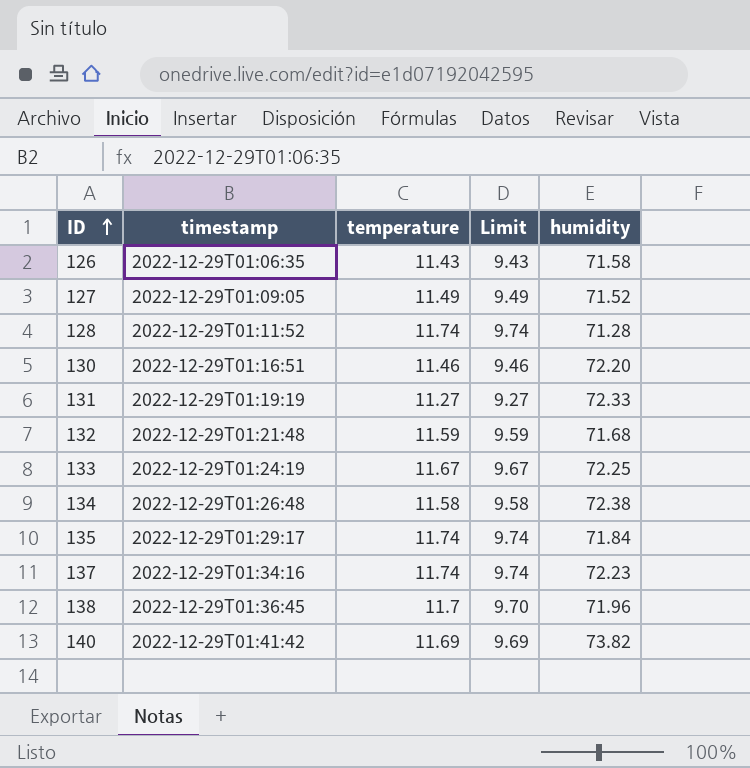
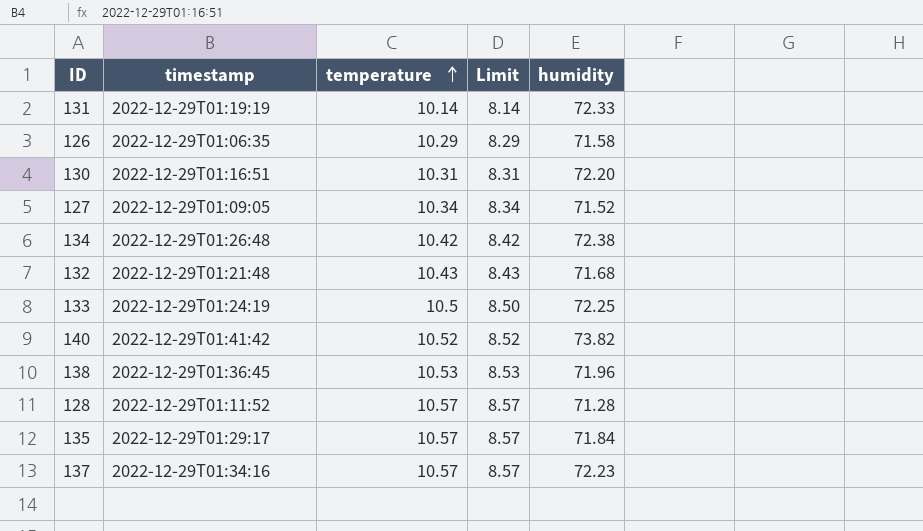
row order: ID ascending -> temperature ascending
131 | temperature: 11.27 -> 10.14
131 | Limit: 9.27 -> 8.14
126 | temperature: 11.43 -> 10.29
126 | Limit: 9.43 -> 8.29
130 | temperature: 11.46 -> 10.31
130 | Limit: 9.46 -> 8.31
127 | temperature: 11.49 -> 10.34
127 | Limit: 9.49 -> 8.34
134 | temperature: 11.58 -> 10.42
134 | Limit: 9.58 -> 8.42
132 | temperature: 11.59 -> 10.43
132 | Limit: 9.59 -> 8.43
133 | temperature: 11.67 -> 10.5
133 | Limit: 9.67 -> 8.50
140 | temperature: 11.69 -> 10.52
140 | Limit: 9.69 -> 8.52
138 | temperature: 11.7 -> 10.53
138 | Limit: 9.70 -> 8.53
128 | temperature: 11.74 -> 10.57
128 | Limit: 9.74 -> 8.57
135 | temperature: 11.74 -> 10.57
135 | Limit: 9.74 -> 8.57
137 | temperature: 11.74 -> 10.57
137 | Limit: 9.74 -> 8.57

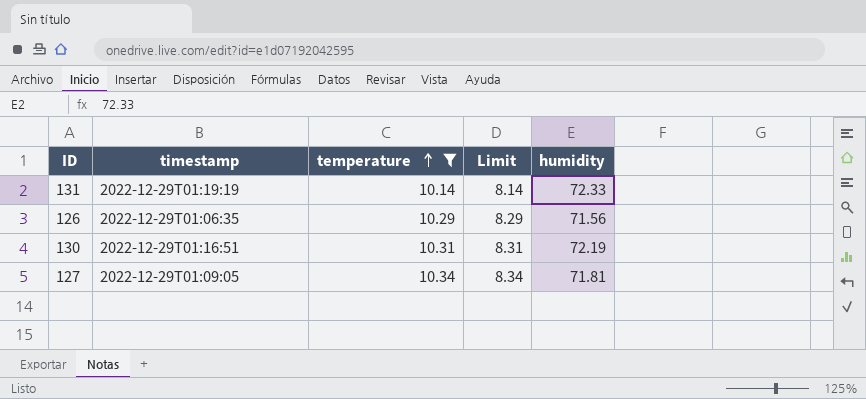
filter: none -> temperature <= 10.34
126 | humidity: 71.58 -> 71.56
130 | humidity: 72.20 -> 72.19
127 | humidity: 71.52 -> 71.81

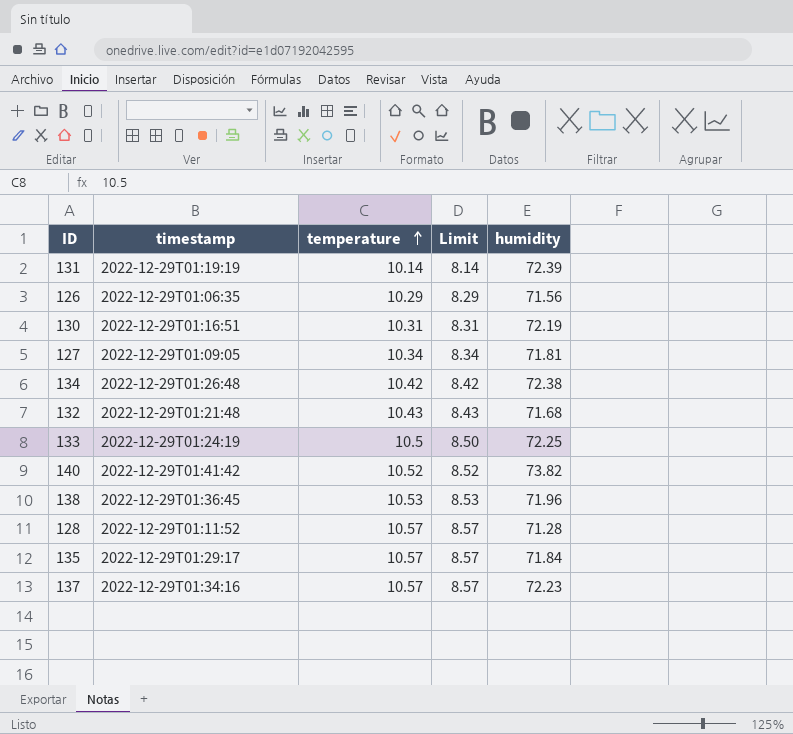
filter: temperature <= 10.34 -> none
131 | humidity: 72.33 -> 72.39

